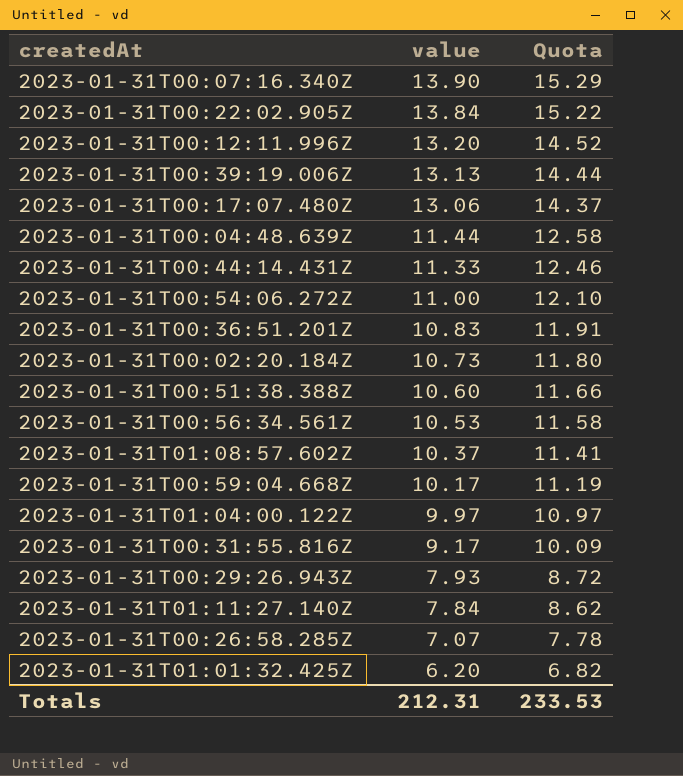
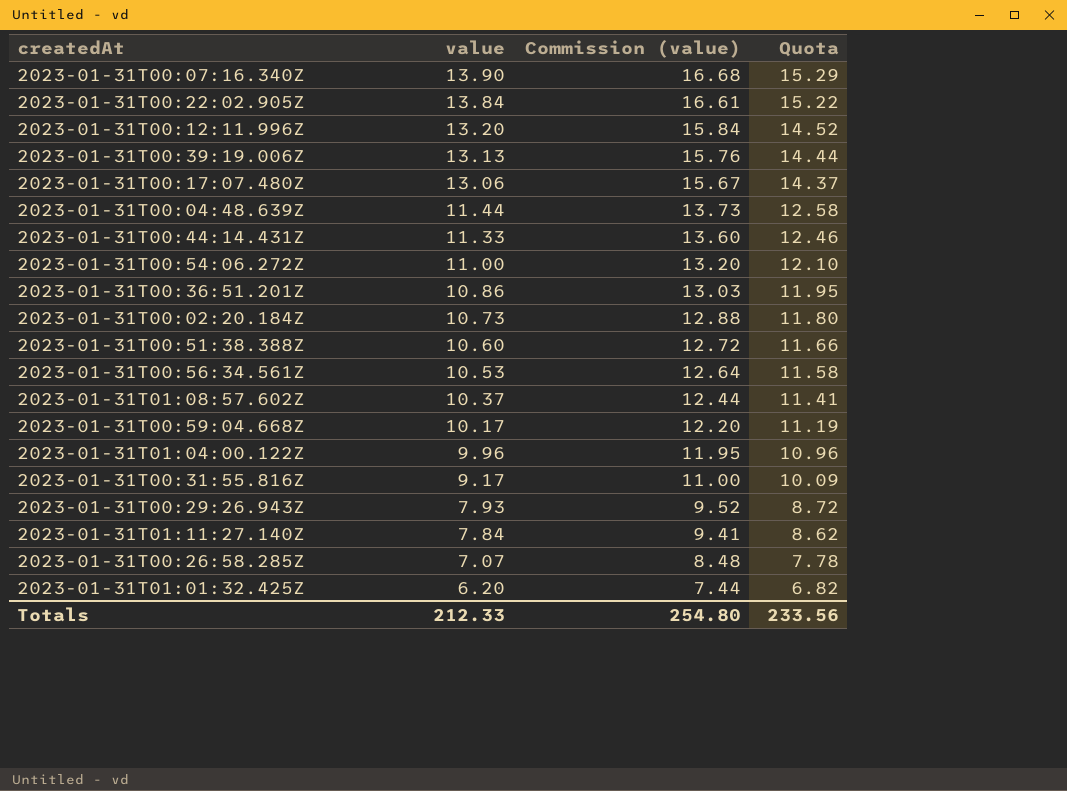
column Commission (value) | formula: none -> [value] * 1.2
2023-01-31T00:36:51.201Z | value: 10.83 -> 10.86
2023-01-31T00:36:51.201Z | Quota: 11.91 -> 11.95
2023-01-31T01:04:00.122Z | value: 9.97 -> 9.96
2023-01-31T01:04:00.122Z | Quota: 10.97 -> 10.96
Totals | value: 212.31 -> 212.33
Totals | Quota: 233.53 -> 233.56

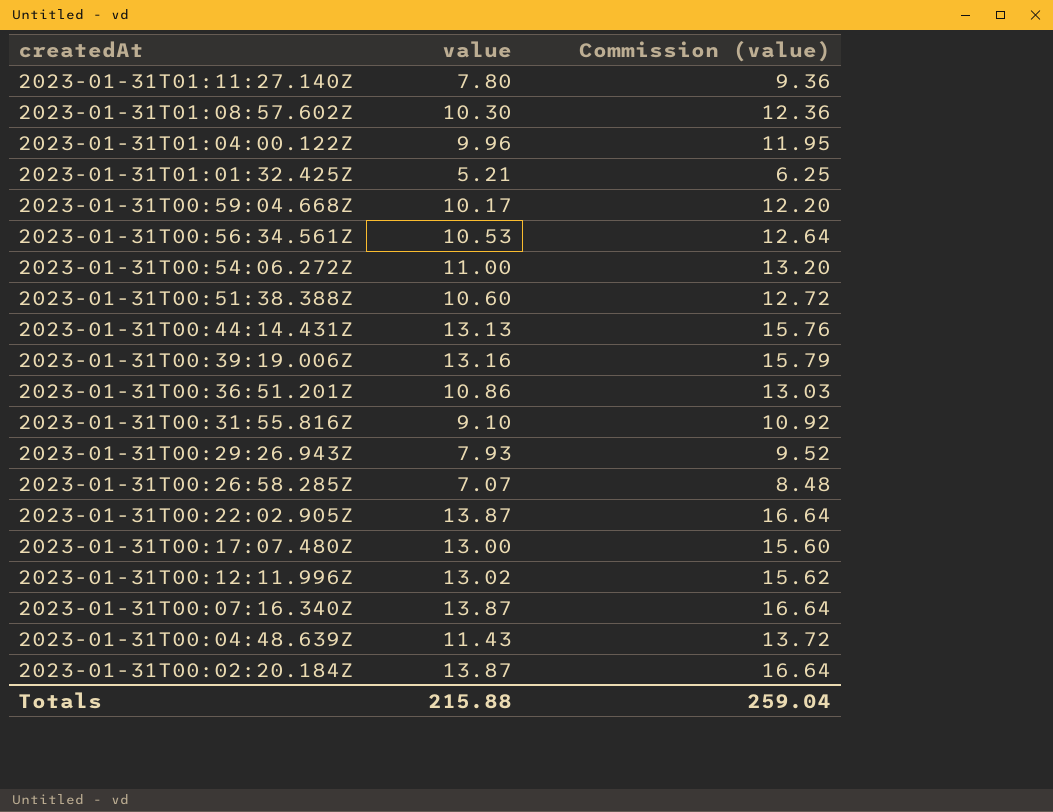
row order: value descending -> createdAt descending
column Quota | formula: [value] * 1.1 -> none
2023-01-31T01:11:27.140Z | value: 7.84 -> 7.80
2023-01-31T01:11:27.140Z | Commission (value): 9.41 -> 9.36
2023-01-31T01:08:57.602Z | value: 10.37 -> 10.30
2023-01-31T01:08:57.602Z | Commission (value): 12.44 -> 12.36
2023-01-31T01:01:32.425Z | value: 6.20 -> 5.21
2023-01-31T01:01:32.425Z | Commission (value): 7.44 -> 6.25
2023-01-31T00:44:14.431Z | value: 11.33 -> 13.13
2023-01-31T00:44:14.431Z | Commission (value): 13.60 -> 15.76
2023-01-31T00:39:19.006Z | value: 13.13 -> 13.16
2023-01-31T00:39:19.006Z | Commission (value): 15.76 -> 15.79
2023-01-31T00:31:55.816Z | value: 9.17 -> 9.10
2023-01-31T00:31:55.816Z | Commission (value): 11.00 -> 10.92
2023-01-31T00:22:02.905Z | value: 13.84 -> 13.87
2023-01-31T00:22:02.905Z | Commission (value): 16.61 -> 16.64
2023-01-31T00:17:07.480Z | value: 13.06 -> 13.00
2023-01-31T00:17:07.480Z | Commission (value): 15.67 -> 15.60
2023-01-31T00:12:11.996Z | value: 13.20 -> 13.02
2023-01-31T00:12:11.996Z | Commission (value): 15.84 -> 15.62
2023-01-31T00:07:16.340Z | value: 13.90 -> 13.87
2023-01-31T00:07:16.340Z | Commission (value): 16.68 -> 16.64
2023-01-31T00:04:48.639Z | value: 11.44 -> 11.43
2023-01-31T00:04:48.639Z | Commission (value): 13.73 -> 13.72
2023-01-31T00:02:20.184Z | value: 10.73 -> 13.87
2023-01-31T00:02:20.184Z | Commission (value): 12.88 -> 16.64
Totals | value: 212.33 -> 215.88
Totals | Commission (value): 254.80 -> 259.04

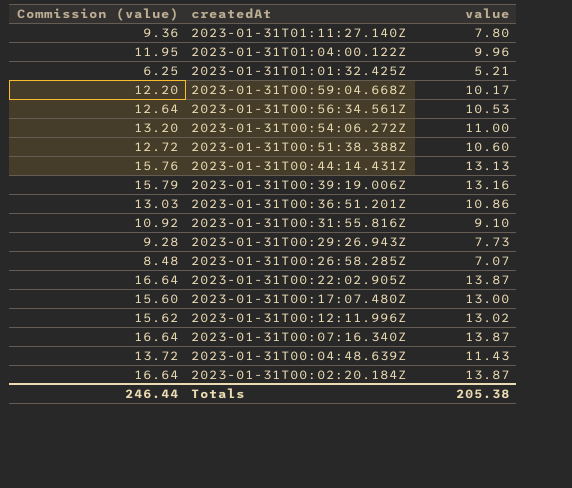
column Commission (value) | position: 3 -> 1
row 2023-01-31T01:08:57.602Z: 10.30 | 12.36 -> none
2023-01-31T00:29:26.943Z | Commission (value): 9.52 -> 9.28
2023-01-31T00:29:26.943Z | value: 7.93 -> 7.73
Totals | Commission (value): 259.04 -> 246.44
Totals | value: 215.88 -> 205.38

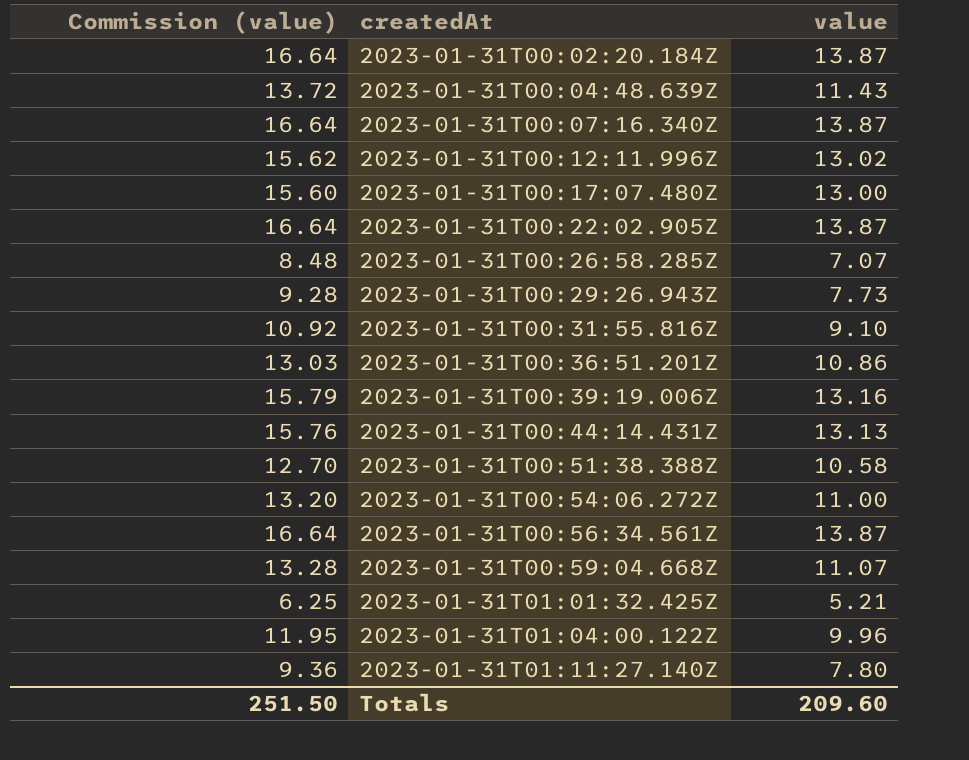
row order: createdAt descending -> createdAt ascending
2023-01-31T00:51:38.388Z | Commission (value): 12.72 -> 12.70
2023-01-31T00:51:38.388Z | value: 10.60 -> 10.58
2023-01-31T00:56:34.561Z | Commission (value): 12.64 -> 16.64
2023-01-31T00:56:34.561Z | value: 10.53 -> 13.87
2023-01-31T00:59:04.668Z | Commission (value): 12.20 -> 13.28
2023-01-31T00:59:04.668Z | value: 10.17 -> 11.07
Totals | Commission (value): 246.44 -> 251.50
Totals | value: 205.38 -> 209.60

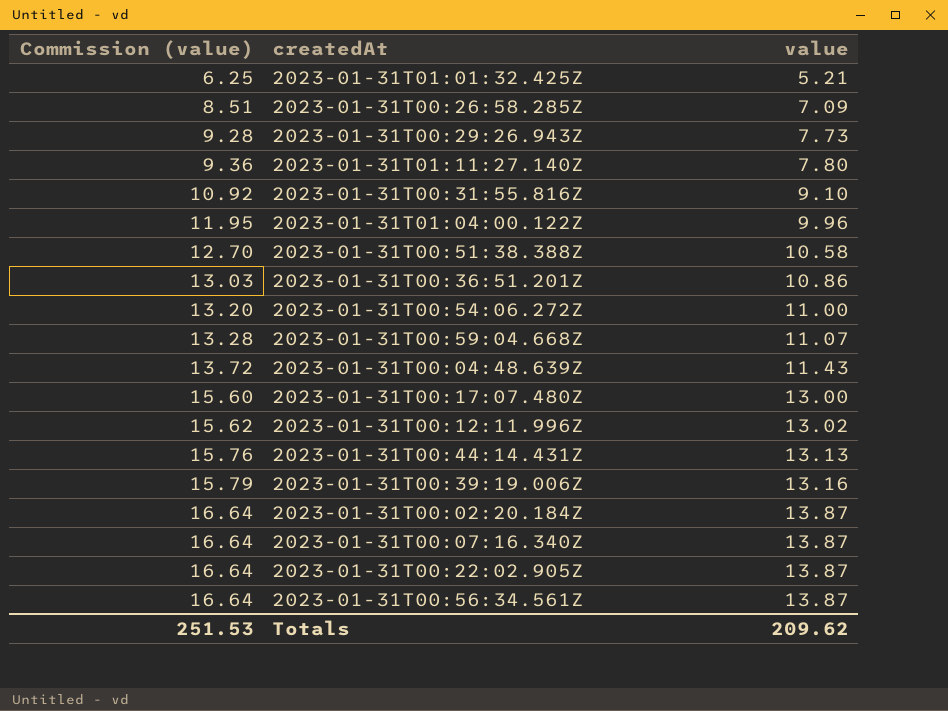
row order: createdAt ascending -> Commission (value) ascending
2023-01-31T00:26:58.285Z | Commission (value): 8.48 -> 8.51
2023-01-31T00:26:58.285Z | value: 7.07 -> 7.09
Totals | Commission (value): 251.50 -> 251.53
Totals | value: 209.60 -> 209.62

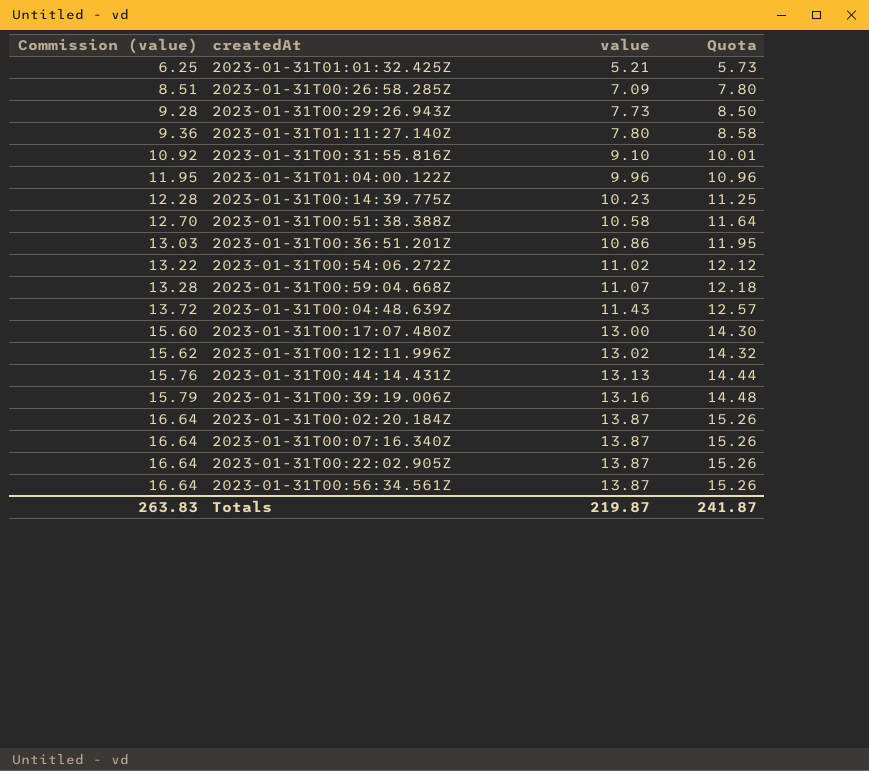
column Quota | formula: none -> [value] * 1.1
row 2023-01-31T00:14:39.775Z: none -> 12.28 | 10.23 | 11.25
2023-01-31T00:54:06.272Z | Commission (value): 13.20 -> 13.22
2023-01-31T00:54:06.272Z | value: 11.00 -> 11.02
Totals | Commission (value): 251.53 -> 263.83
Totals | value: 209.62 -> 219.87

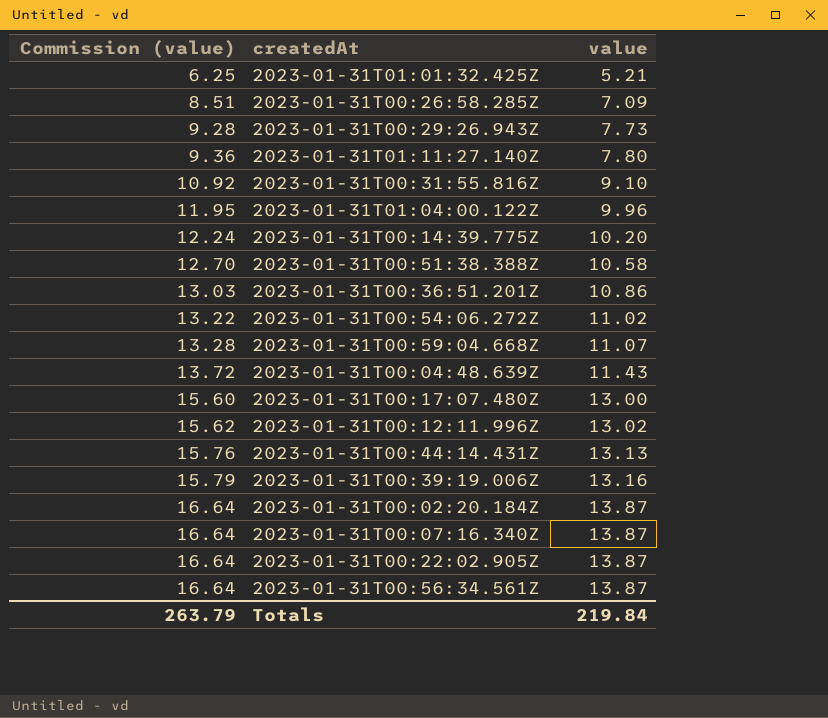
column Quota | formula: [value] * 1.1 -> none
2023-01-31T00:14:39.775Z | Commission (value): 12.28 -> 12.24
2023-01-31T00:14:39.775Z | value: 10.23 -> 10.20
Totals | Commission (value): 263.83 -> 263.79
Totals | value: 219.87 -> 219.84

